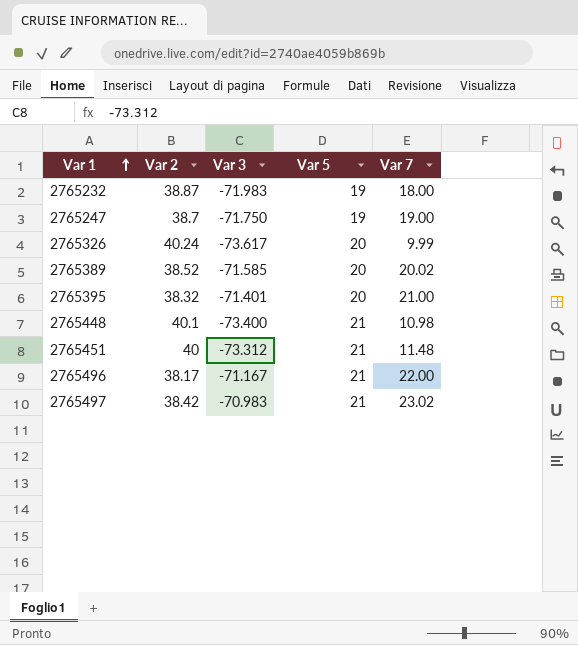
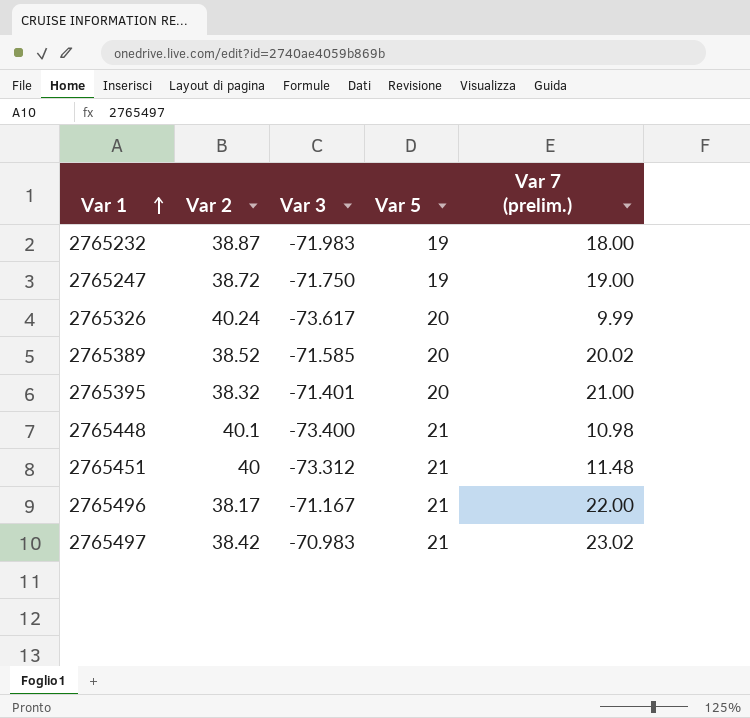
column name: Var 7 -> Var 7 (prelim.)
2765247 | Var 2: 38.7 -> 38.72

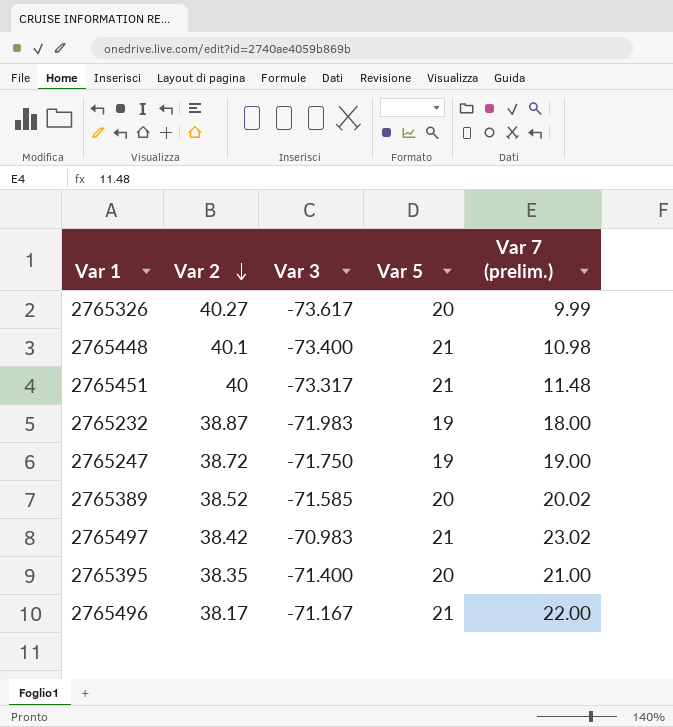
row order: Var 1 ascending -> Var 2 descending
2765326 | Var 2: 40.24 -> 40.27
2765451 | Var 3: -73.312 -> -73.317
2765395 | Var 2: 38.32 -> 38.35
2765395 | Var 3: -71.401 -> -71.400

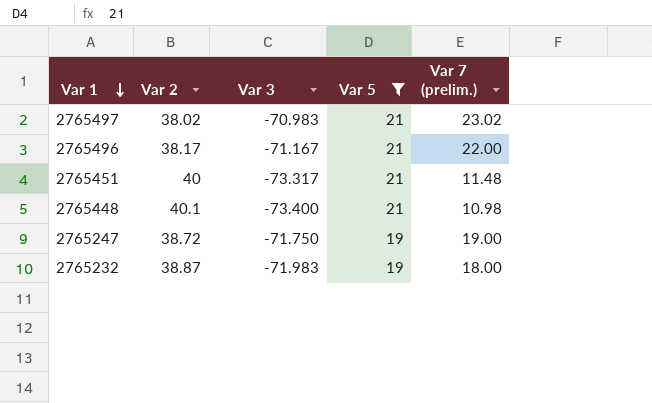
filter: none -> Var 5 != 20
row order: Var 2 descending -> Var 1 descending
2765497 | Var 2: 38.42 -> 38.02

